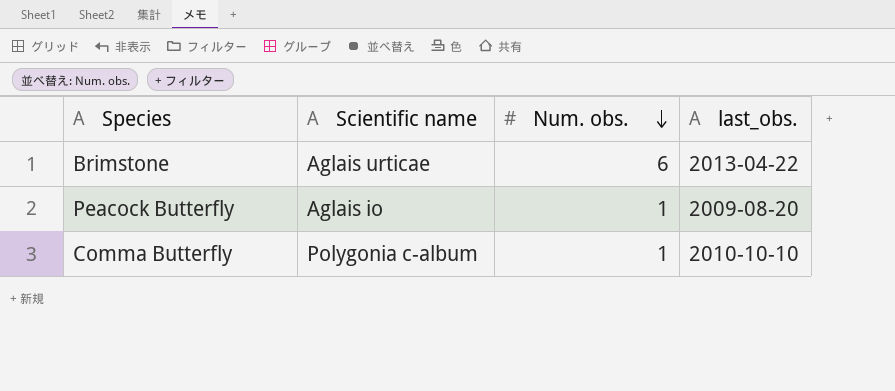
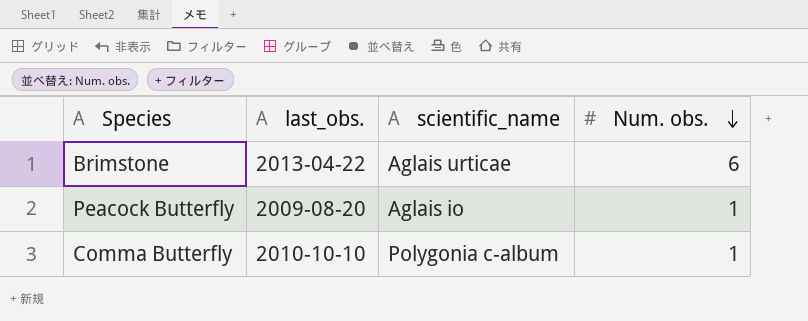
column last_obs. | position: 4 -> 2
column name: Scientific name -> scientific_name

